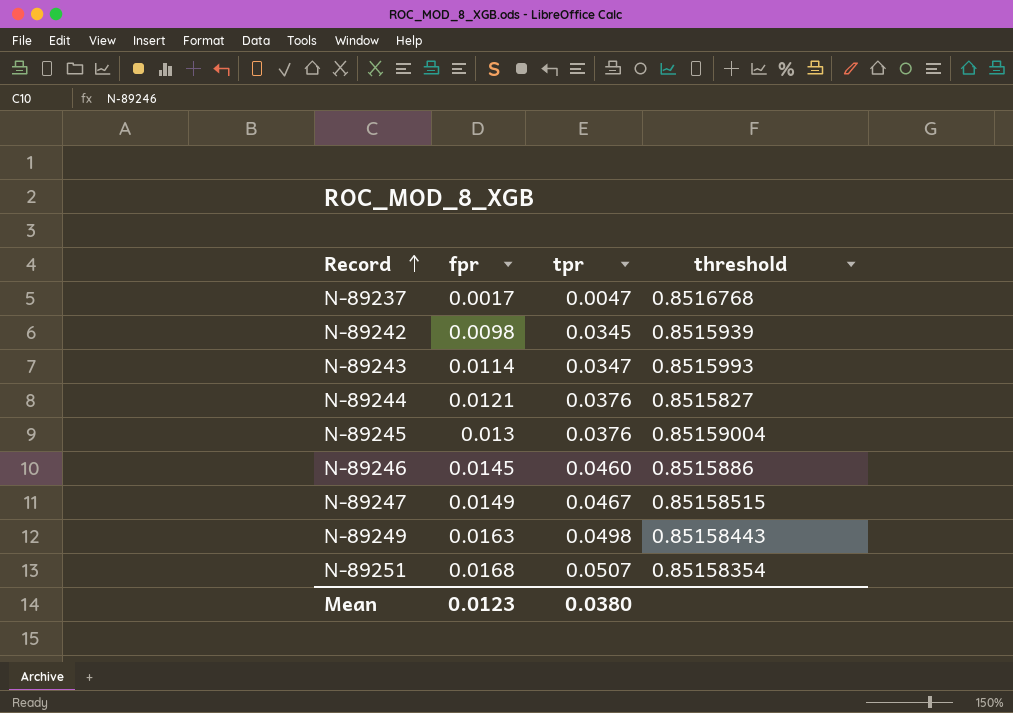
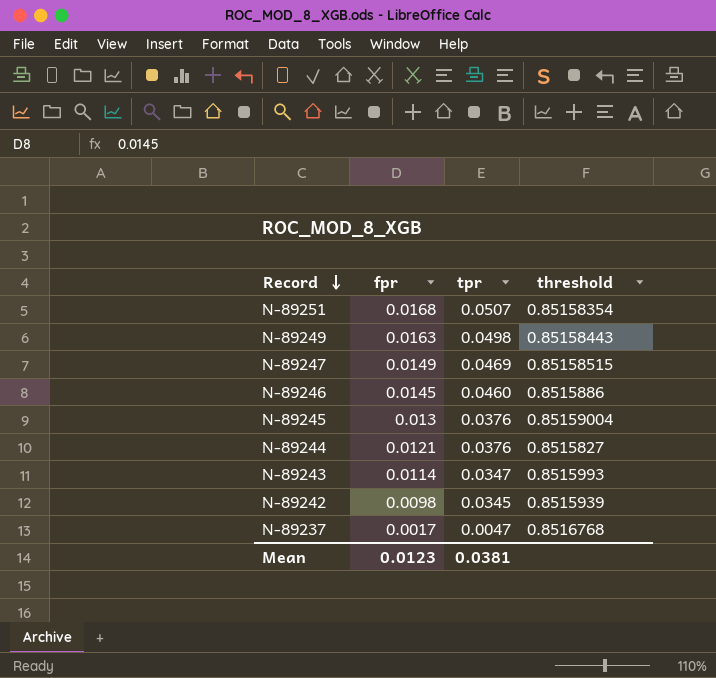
row order: Record ascending -> Record descending
N-89247 | tpr: 0.0467 -> 0.0469
Mean | tpr: 0.0380 -> 0.0381

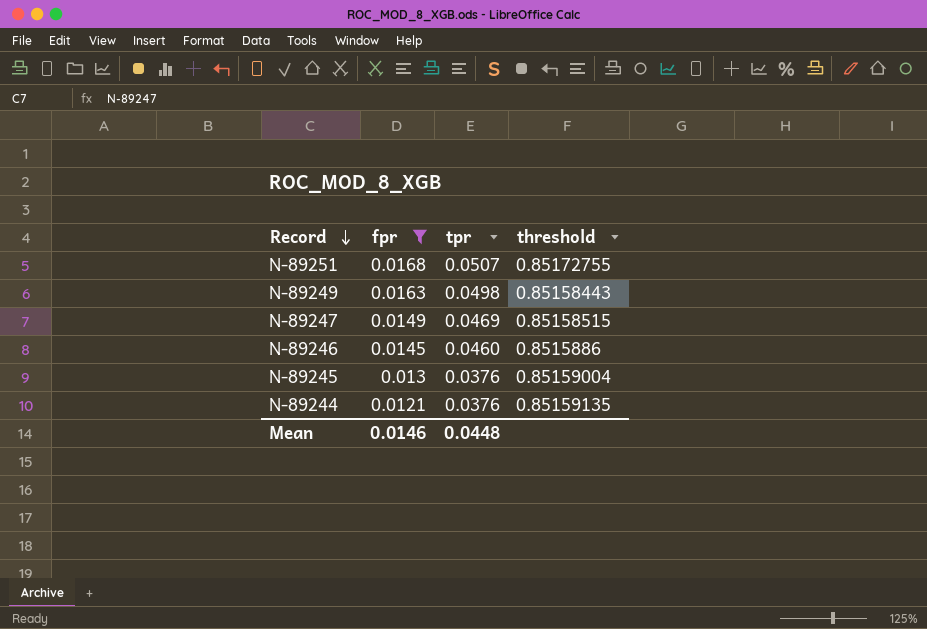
filter: none -> fpr >= 0.0121
N-89251 | threshold: 0.85158354 -> 0.85172755
N-89244 | threshold: 0.8515827 -> 0.85159135
Mean | fpr: 0.0123 -> 0.0146
Mean | tpr: 0.0381 -> 0.0448

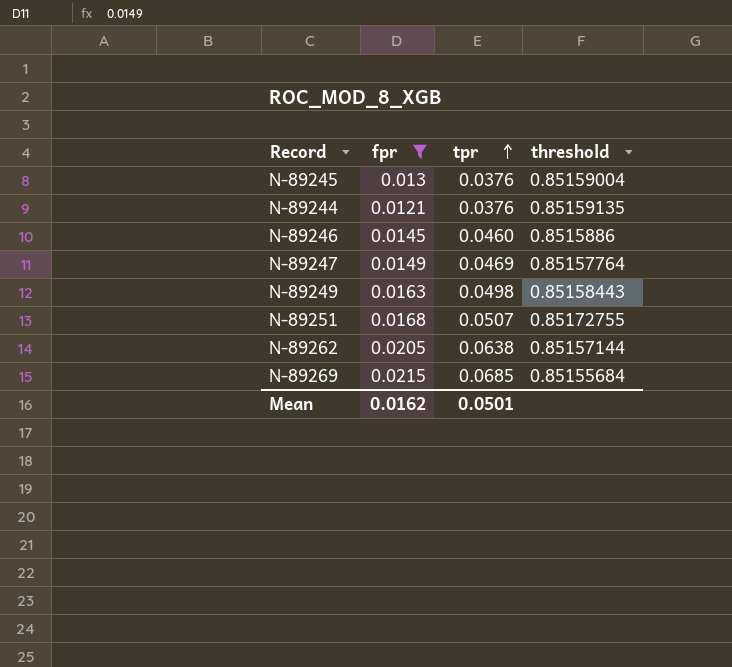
row order: Record descending -> tpr ascending
N-89247 | threshold: 0.85158515 -> 0.85157764
row N-89262: none -> 0.0205 | 0.0638 | 0.85157144
row N-89269: none -> 0.0215 | 0.0685 | 0.85155684
Mean | fpr: 0.0146 -> 0.0162
Mean | tpr: 0.0448 -> 0.0501

